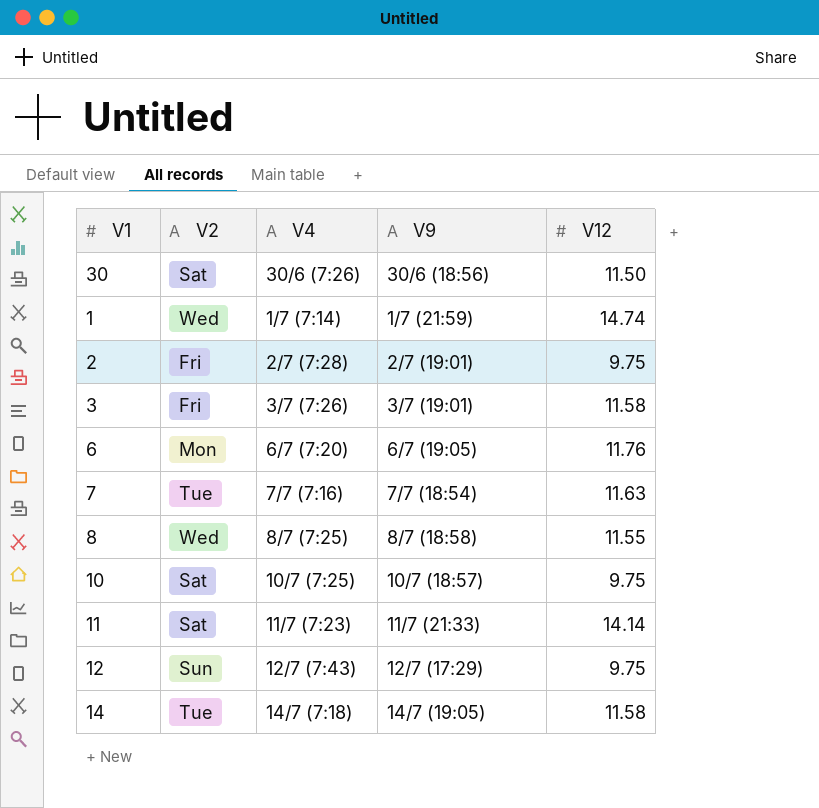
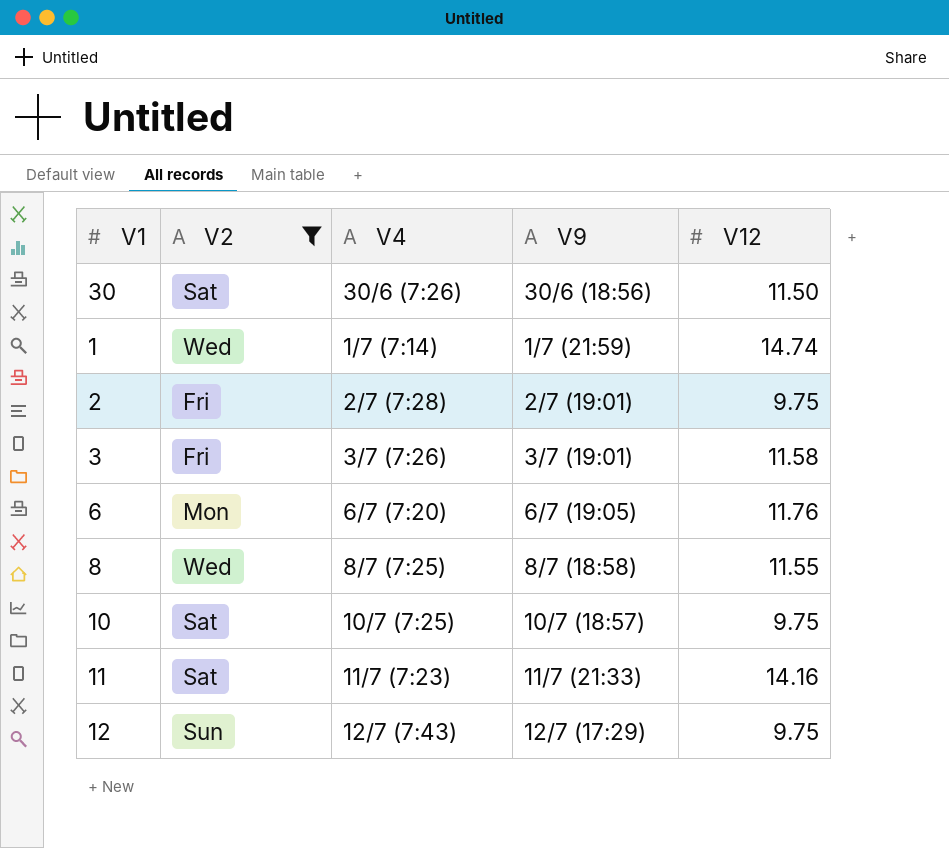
filter: none -> V2 != Tue
11 | V12: 14.14 -> 14.16

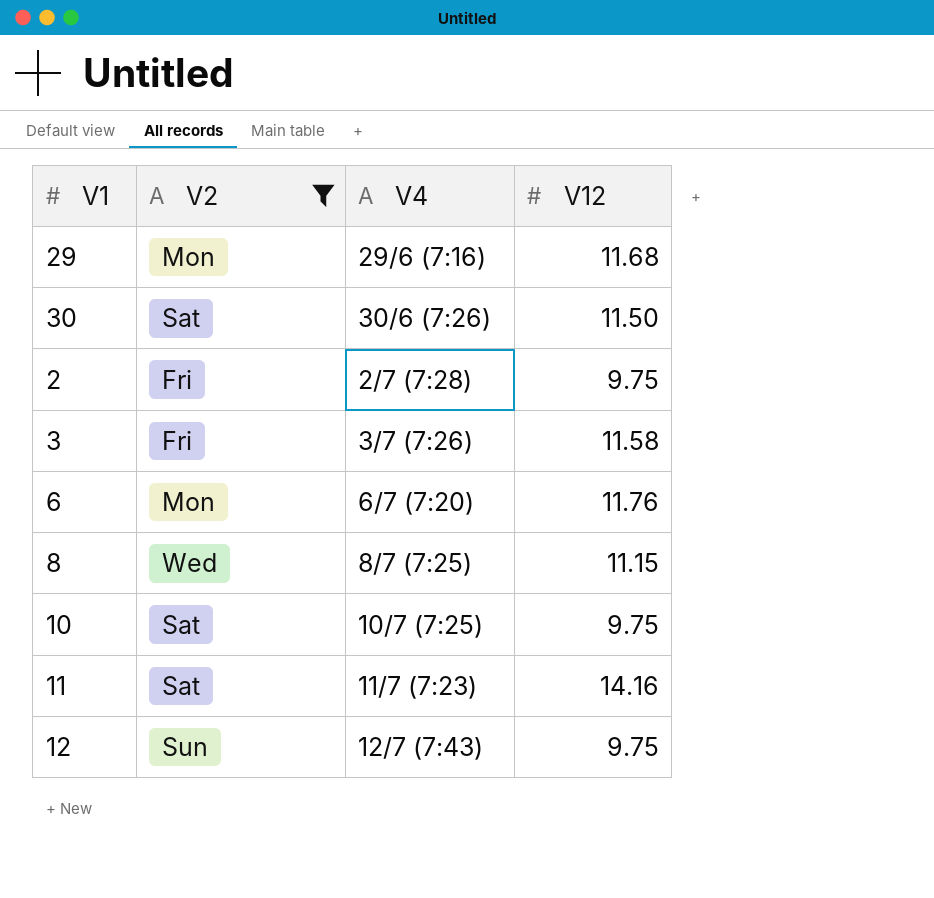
column V9 | position: 4 -> none
row 1: Wed | 1/7 (7:14) | 1/7 (21:59) | 14.74 -> none
row 29: none -> Mon | 29/6 (7:16) | 11.68
8 | V12: 11.55 -> 11.15

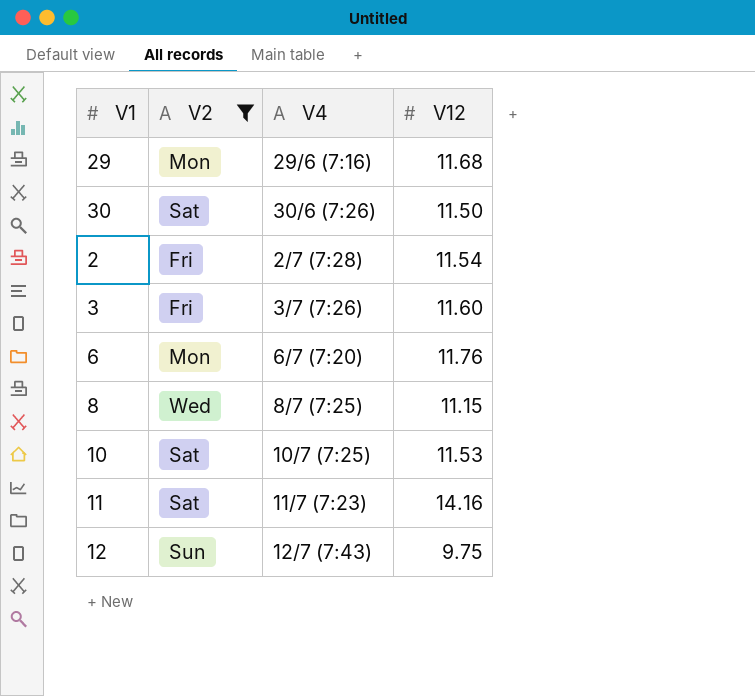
2 | V12: 9.75 -> 11.54
3 | V12: 11.58 -> 11.60
10 | V12: 9.75 -> 11.53

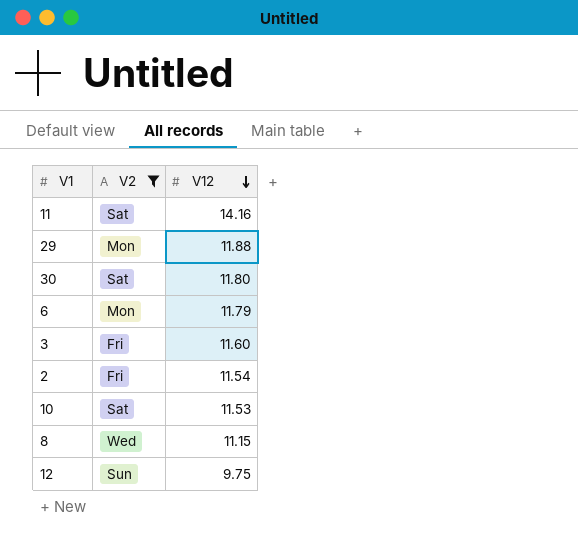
row order: none -> V12 descending
column V4 | position: 3 -> none
29 | V12: 11.68 -> 11.88
30 | V12: 11.50 -> 11.80
6 | V12: 11.76 -> 11.79

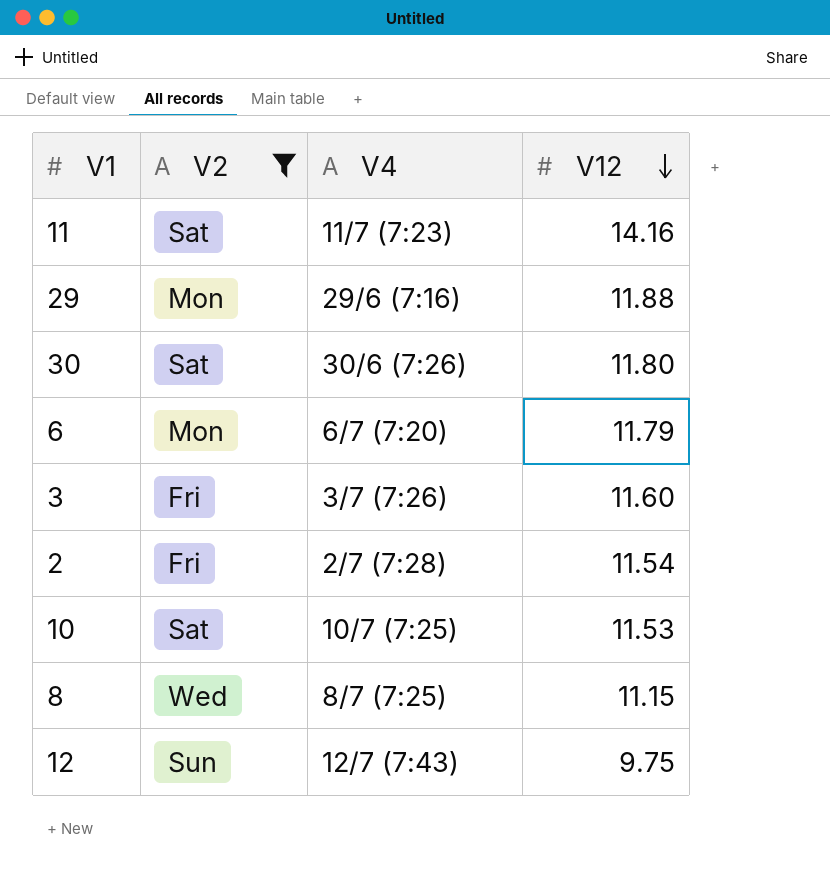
column V4 | position: none -> 3

